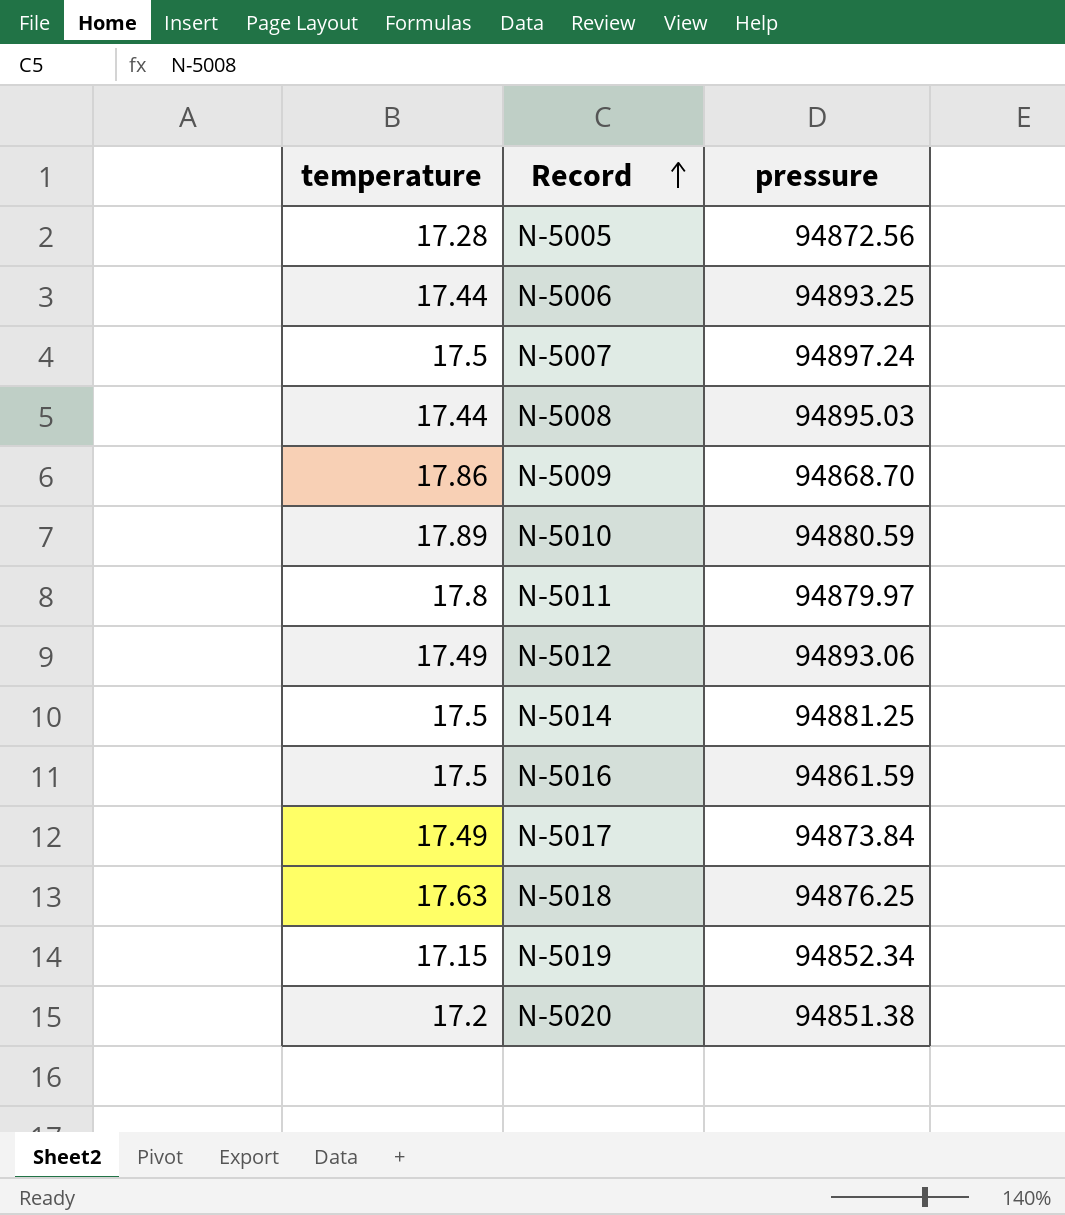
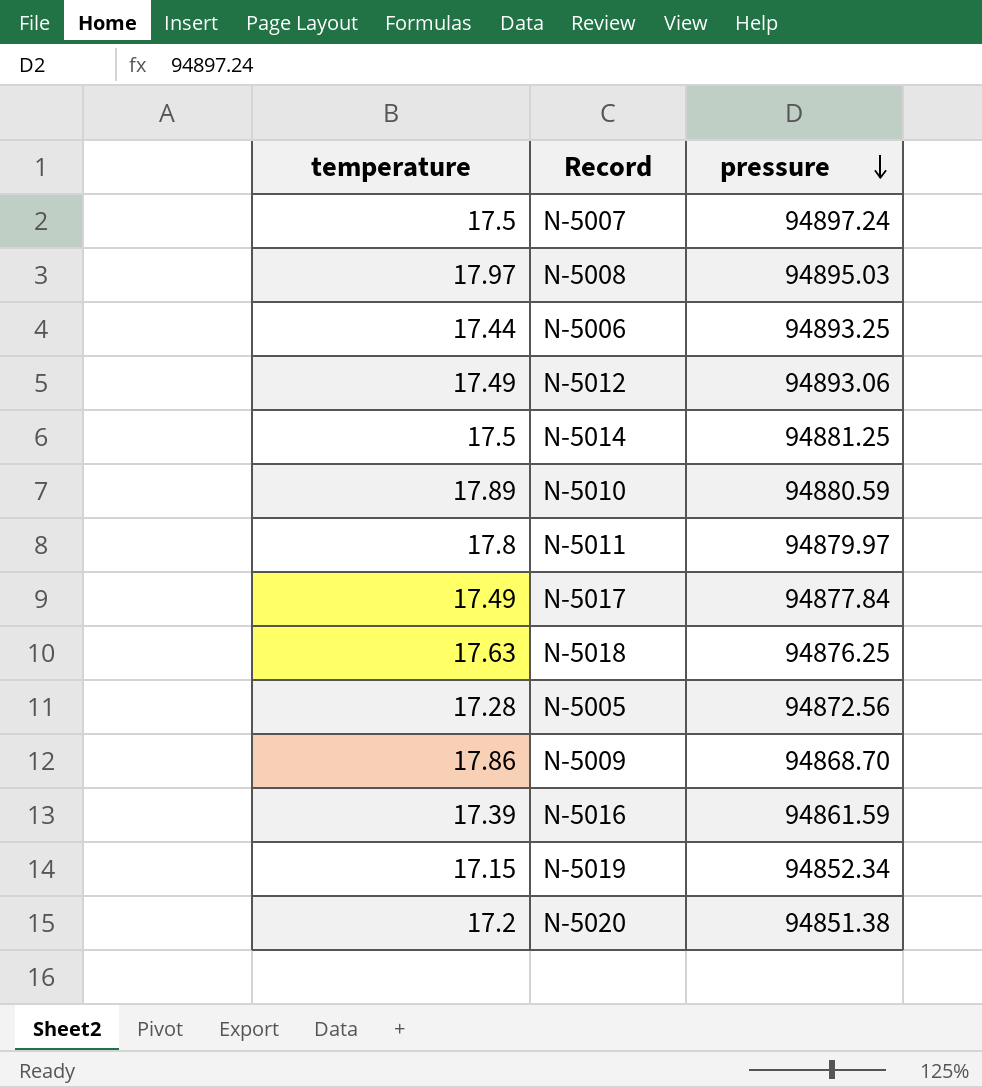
row order: Record ascending -> pressure descending
N-5008 | temperature: 17.44 -> 17.97
N-5017 | pressure: 94873.84 -> 94877.84
N-5016 | temperature: 17.5 -> 17.39

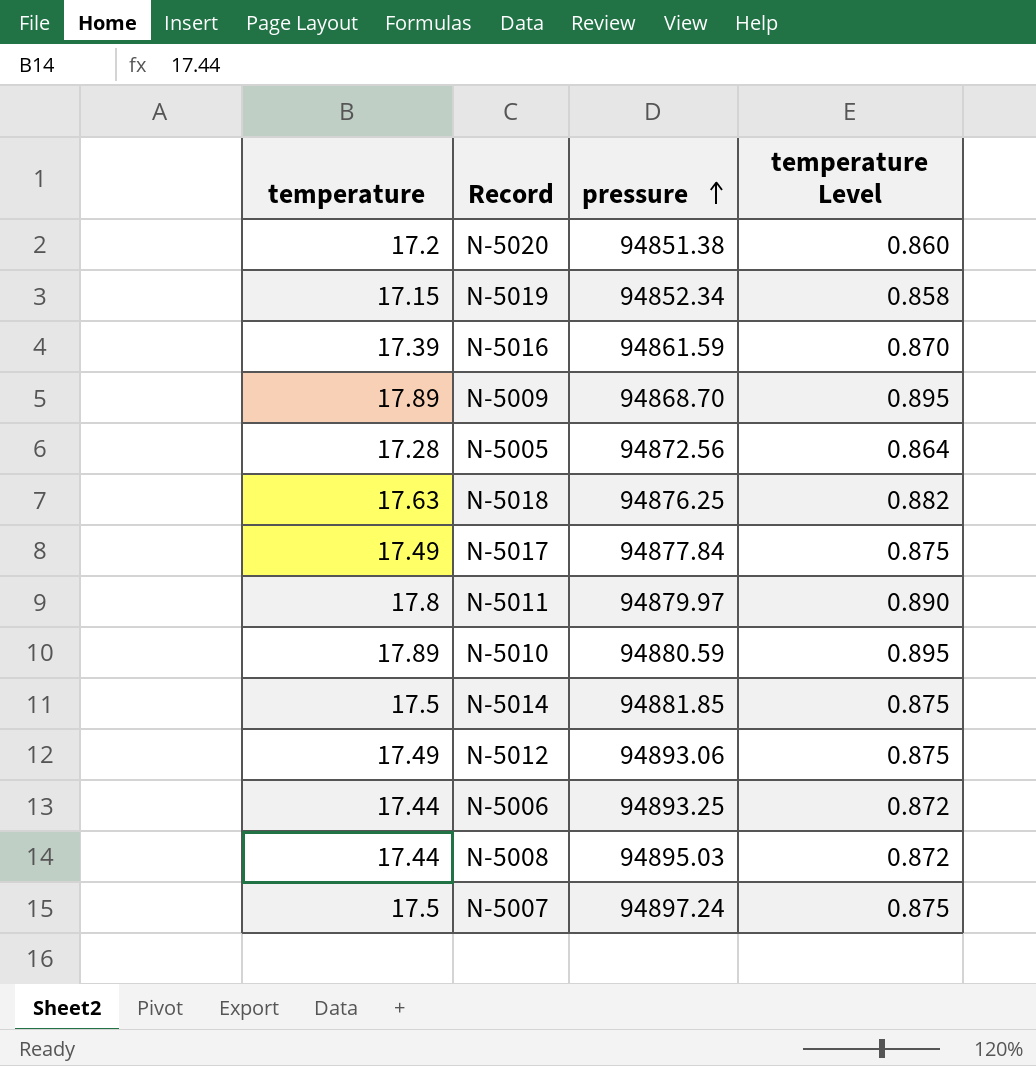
row order: pressure descending -> pressure ascending
column temperature Level | formula: none -> [temperature] * 0.05
N-5009 | temperature: 17.86 -> 17.89
N-5014 | pressure: 94881.25 -> 94881.85
N-5008 | temperature: 17.97 -> 17.44

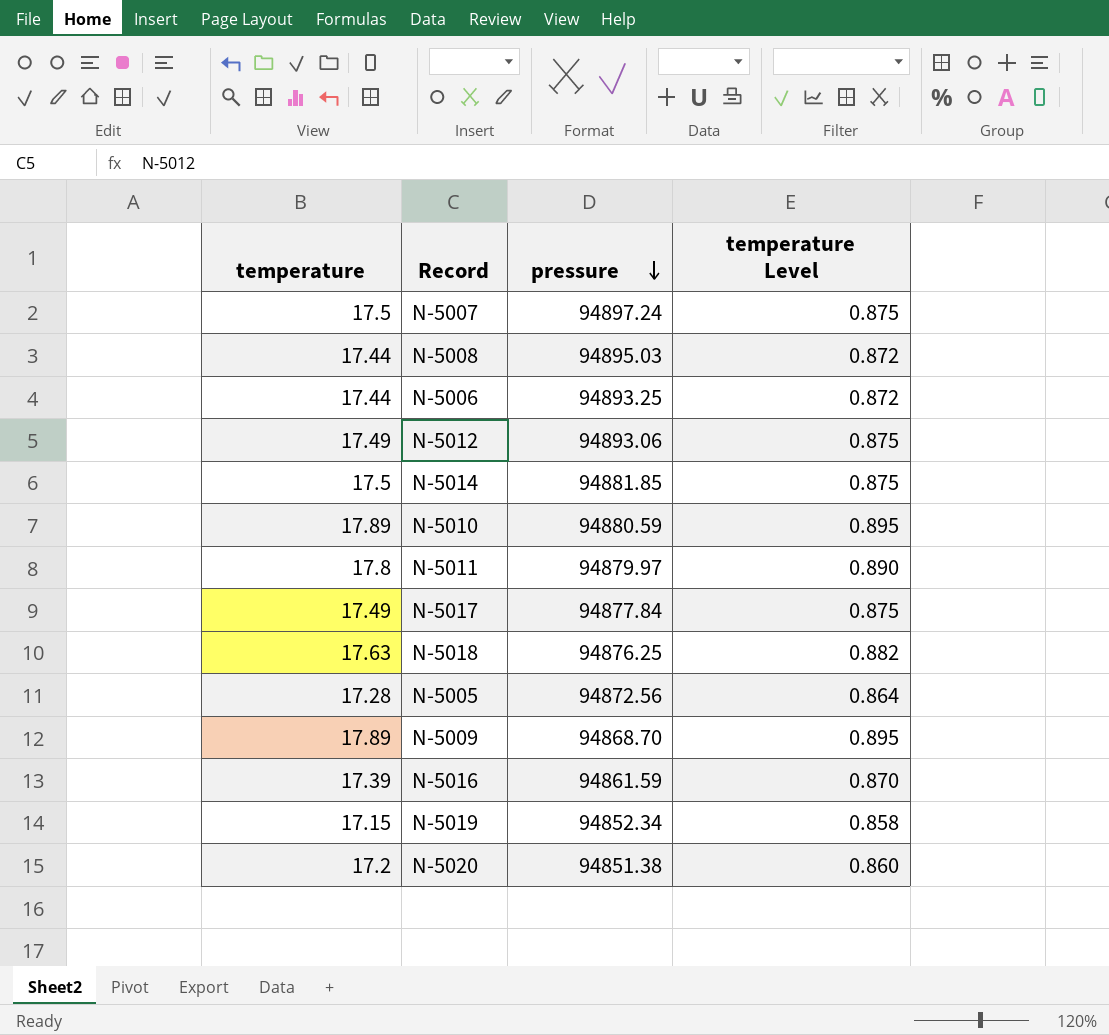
row order: pressure ascending -> pressure descending

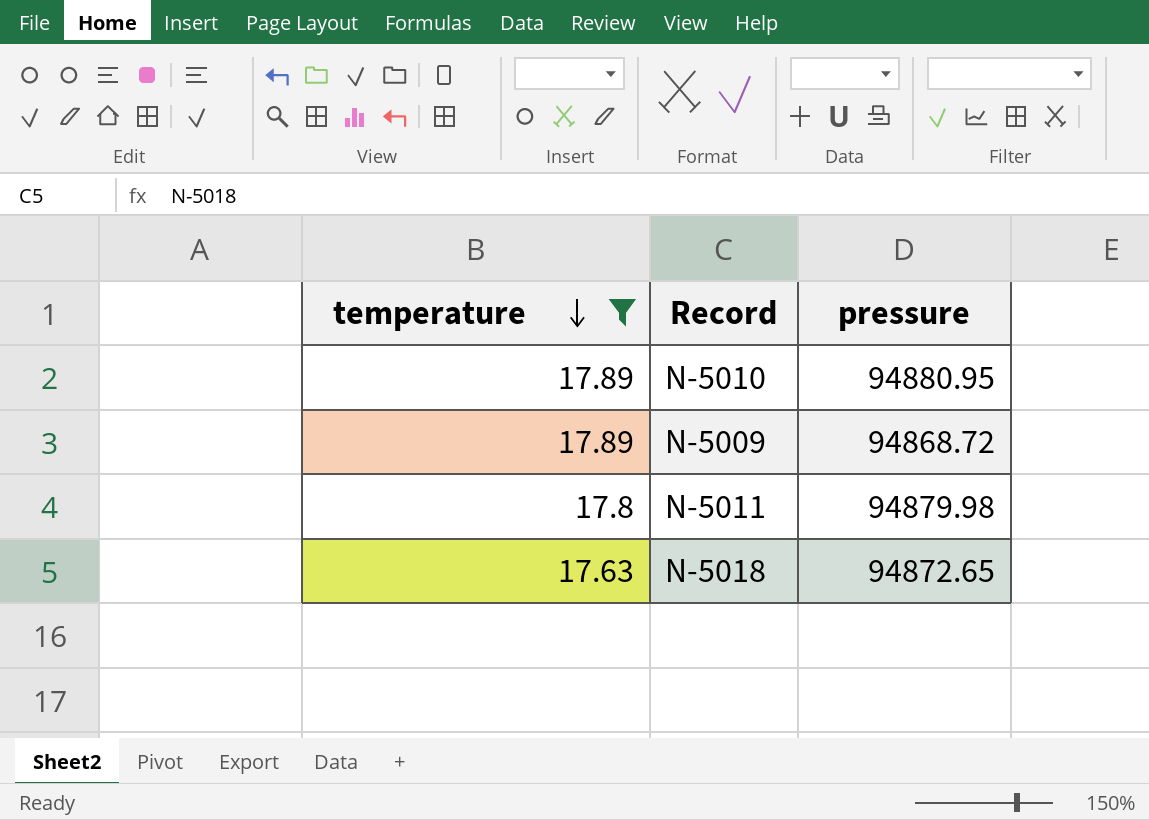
filter: none -> temperature >= 17.63
row order: pressure descending -> temperature descending
column temperature Level | formula: [temperature] * 0.05 -> none
N-5010 | pressure: 94880.59 -> 94880.95
N-5009 | pressure: 94868.70 -> 94868.72
N-5011 | pressure: 94879.97 -> 94879.98
N-5018 | pressure: 94876.25 -> 94872.65

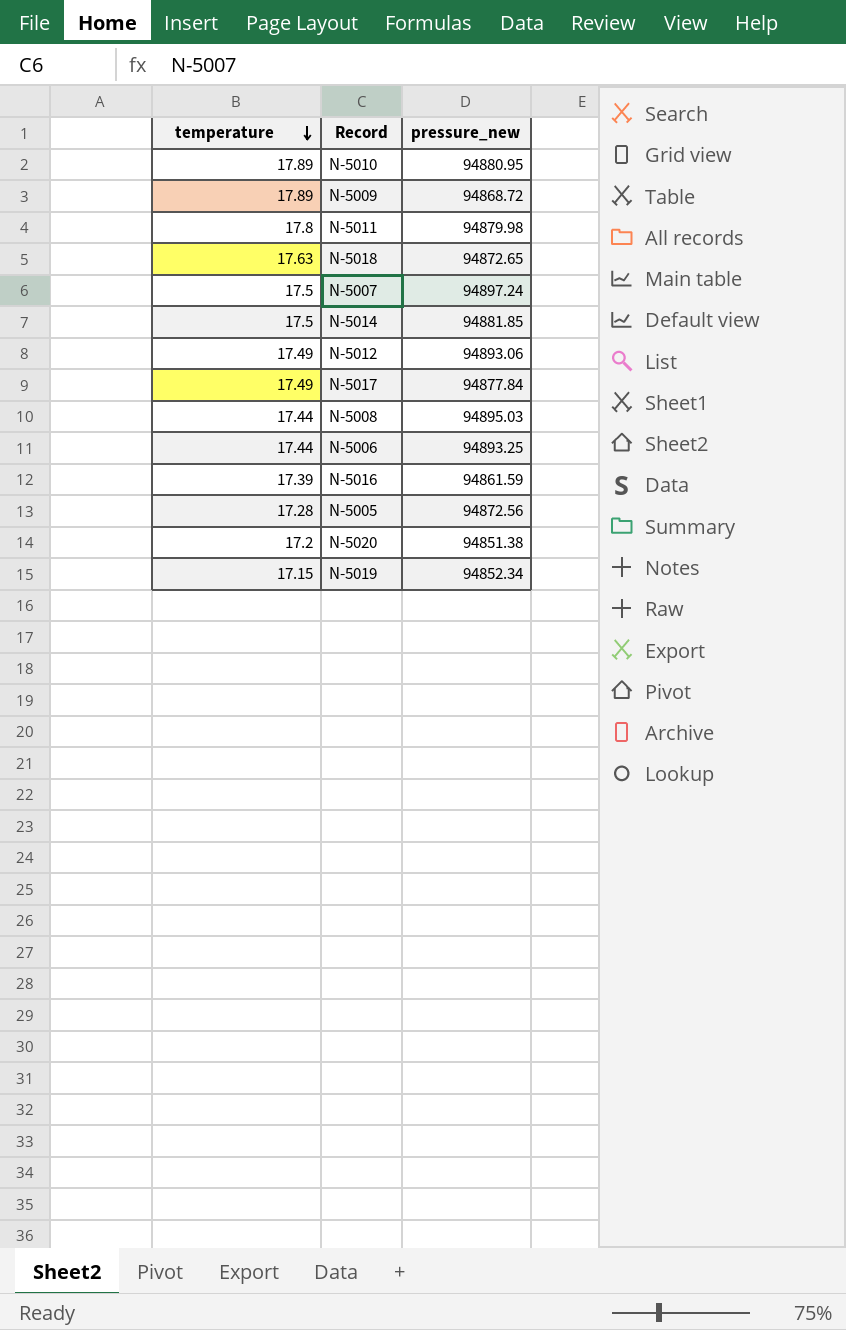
filter: temperature >= 17.63 -> none
column name: pressure -> pressure_new

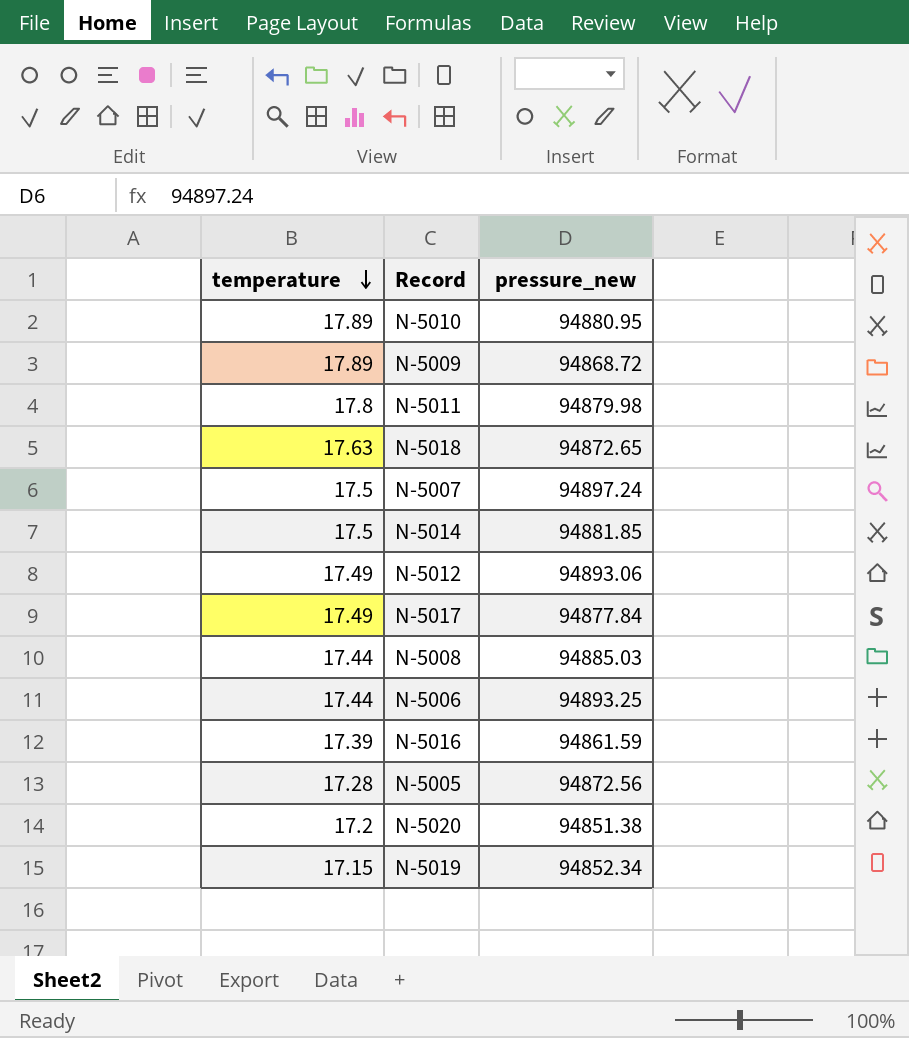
N-5008 | pressure_new: 94895.03 -> 94885.03

